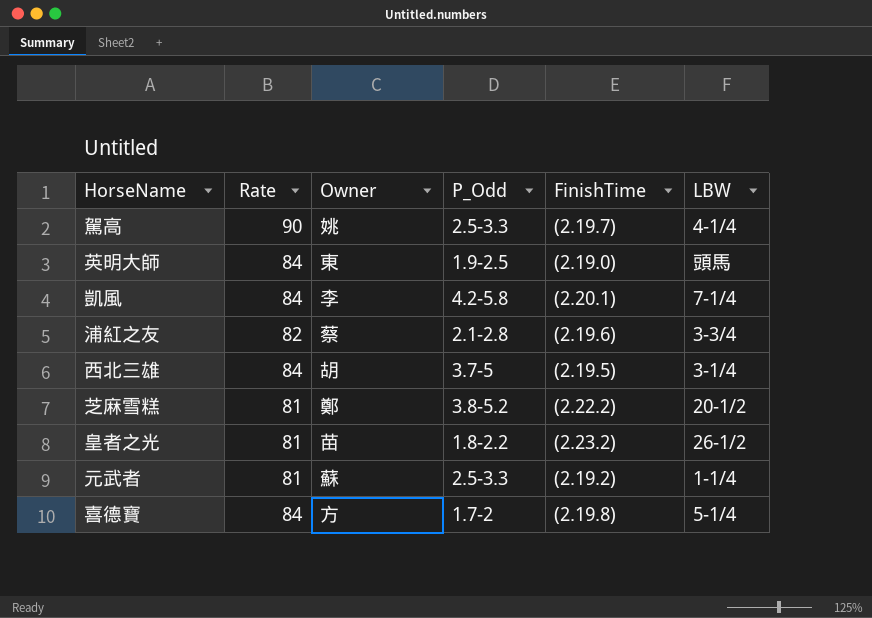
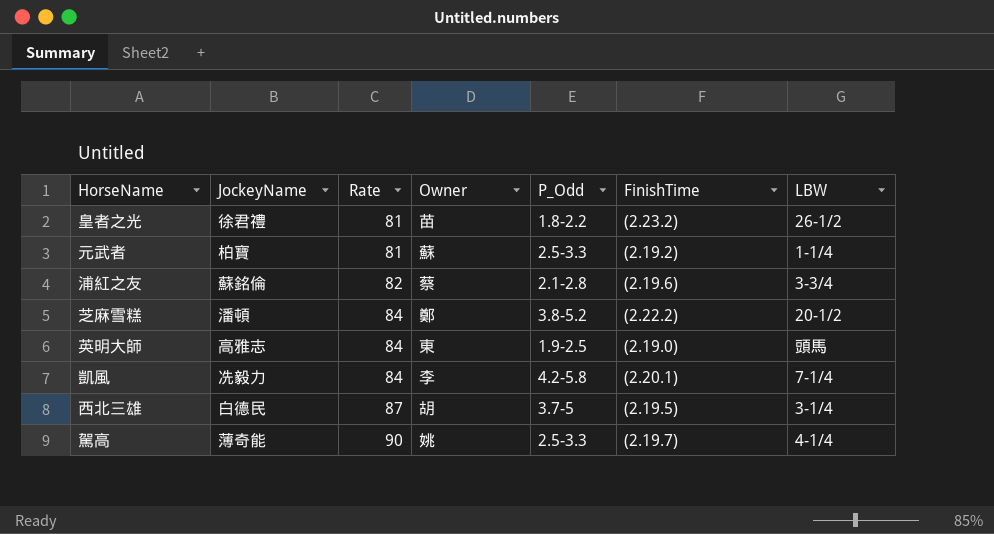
row order: none -> Rate ascending
column JockeyName | position: none -> 2
row 喜德寶: 84 | 方 | 1.7-2 | (2.19.8) | 5-1/4 -> none
芝麻雪糕 | Rate: 81 -> 84
西北三雄 | Rate: 84 -> 87

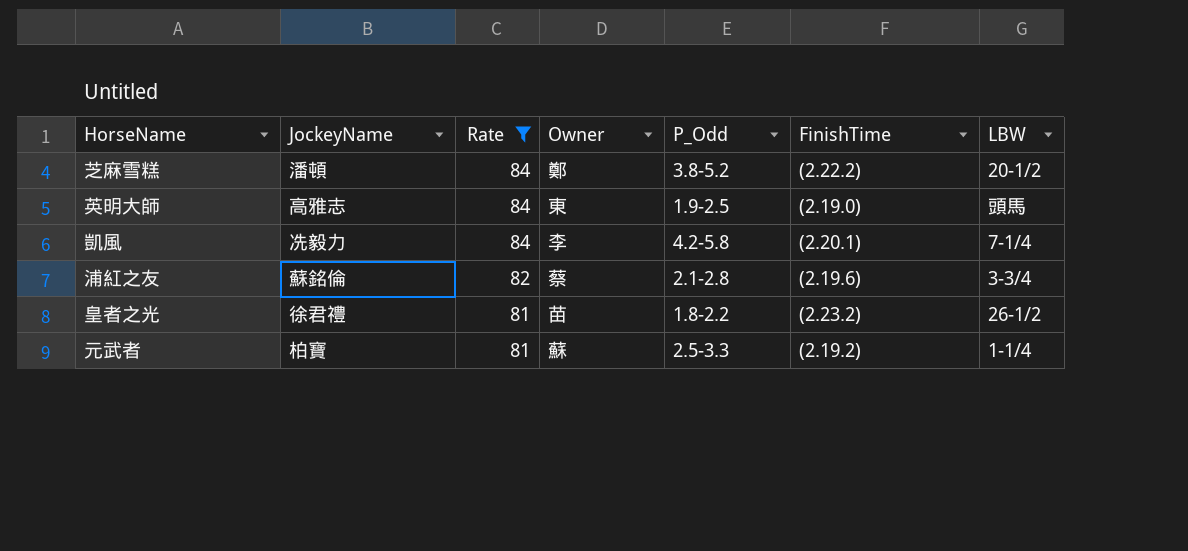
filter: none -> Rate <= 84
row order: Rate ascending -> Rate descending

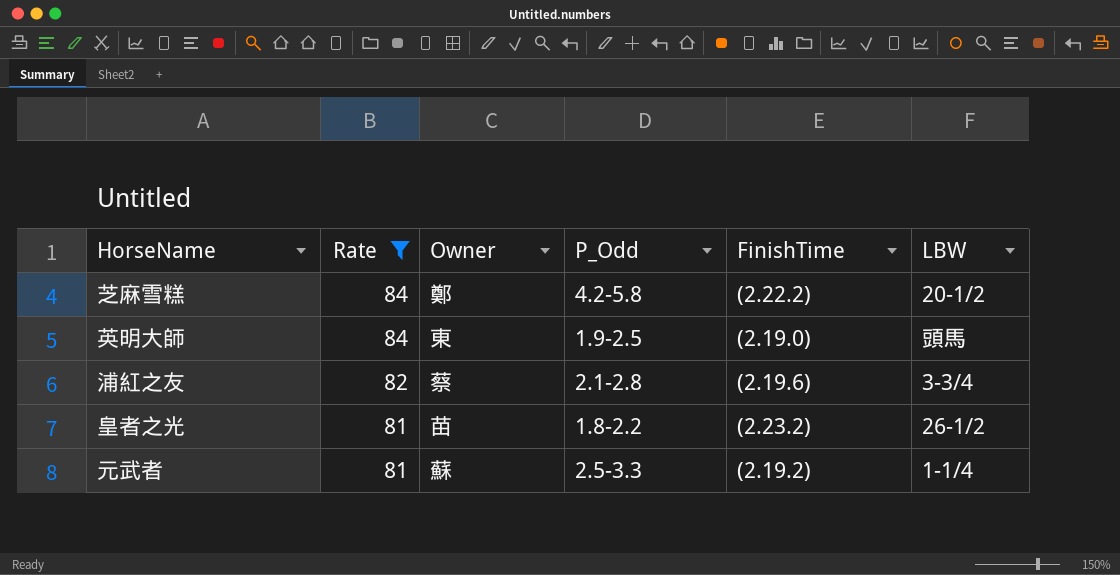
column JockeyName | position: 2 -> none
row 凱風: 冼毅力 | 84 | 李 | 4.2-5.8 | (2.20.1) | 7-1/4 -> none
芝麻雪糕 | P_Odd: 3.8-5.2 -> 4.2-5.8

